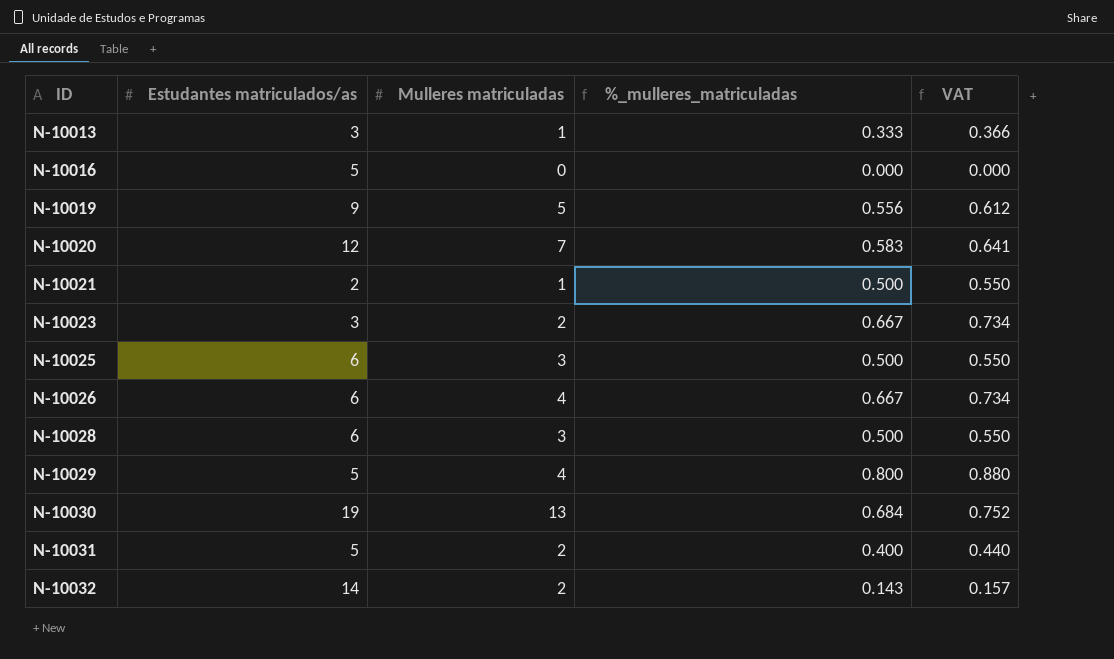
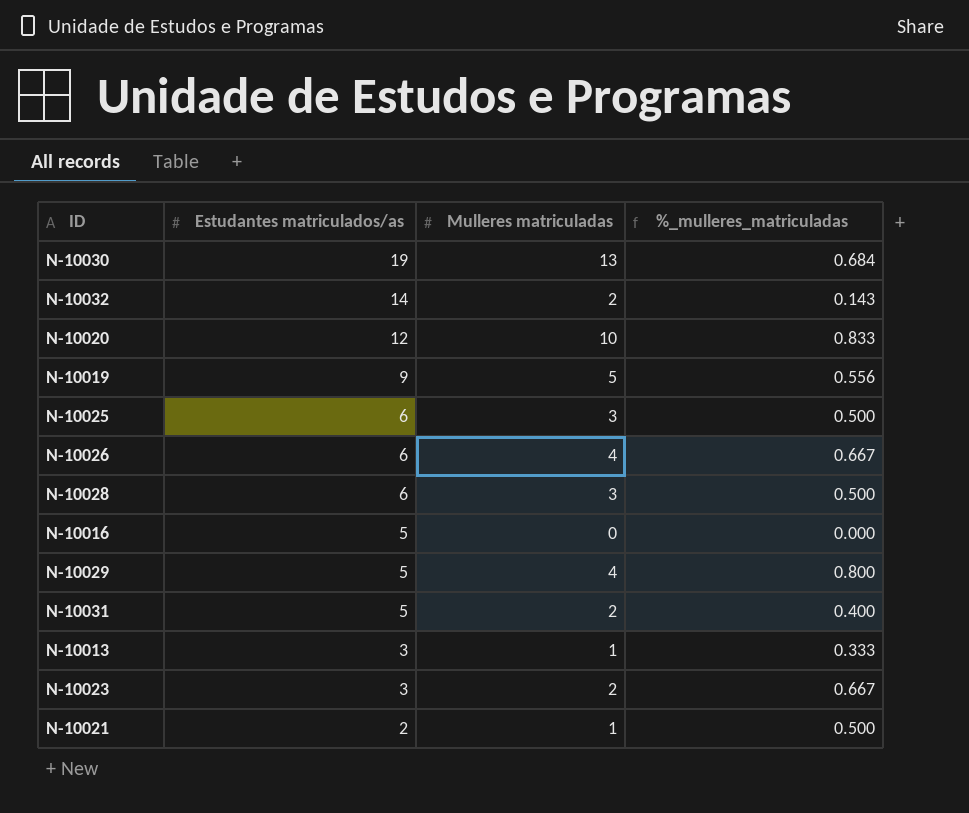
row order: ID ascending -> Estudantes matriculados/as descending
column VAT | formula: [%_mulleres_matriculadas] * 1.1 -> none
N-10020 | Mulleres matriculadas: 7 -> 10
N-10020 | %_mulleres_matriculadas: 0.583 -> 0.833

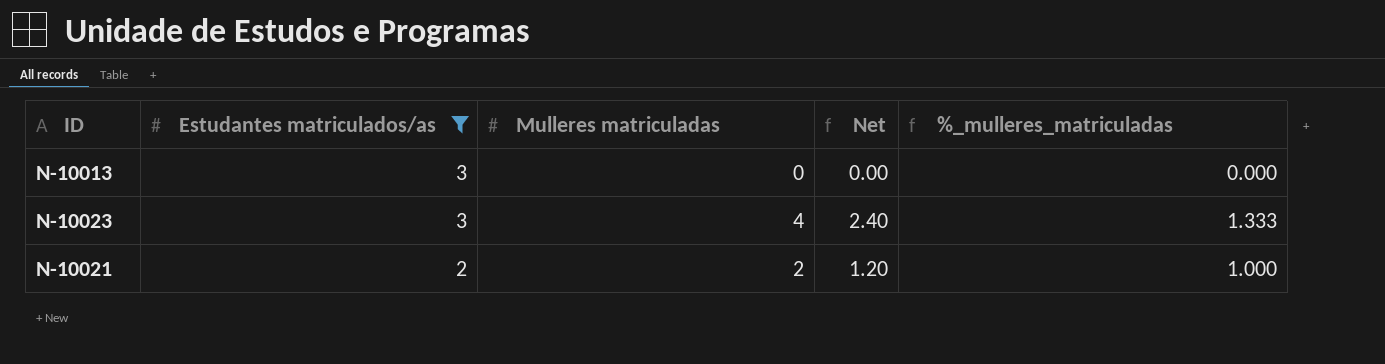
filter: none -> Estudantes matriculados/as <= 3
column Net | formula: none -> [Mulleres matriculadas] * 0.6
N-10013 | Mulleres matriculadas: 1 -> 0
N-10013 | %_mulleres_matriculadas: 0.333 -> 0.000
N-10023 | Mulleres matriculadas: 2 -> 4
N-10023 | %_mulleres_matriculadas: 0.667 -> 1.333
N-10021 | Mulleres matriculadas: 1 -> 2
N-10021 | %_mulleres_matriculadas: 0.500 -> 1.000

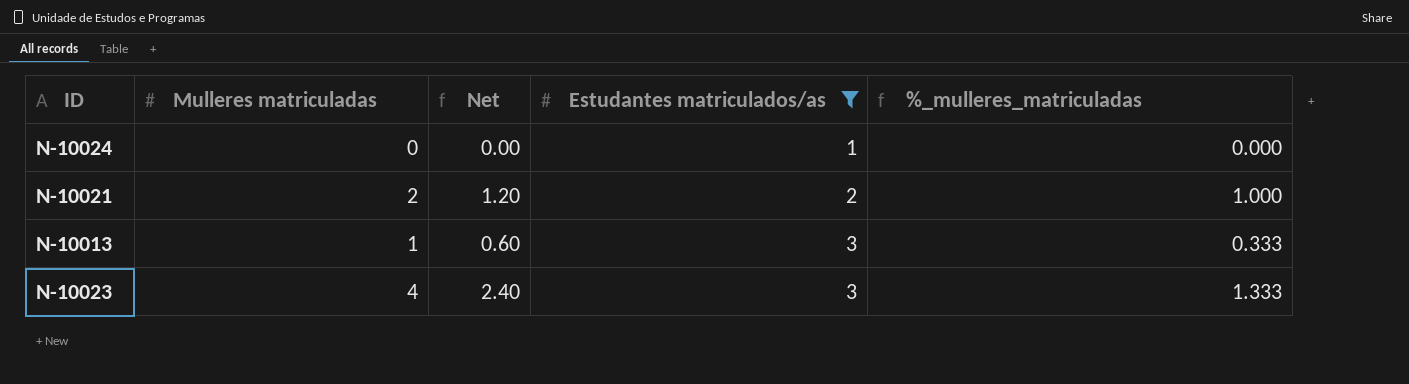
row order: Estudantes matriculados/as descending -> Estudantes matriculados/as ascending
column Estudantes matriculados/as | position: 2 -> 4
row N-10024: none -> 0 | 0.00 | 1 | 0.000
N-10013 | Mulleres matriculadas: 0 -> 1
N-10013 | Net: 0.00 -> 0.60
N-10013 | %_mulleres_matriculadas: 0.000 -> 0.333

